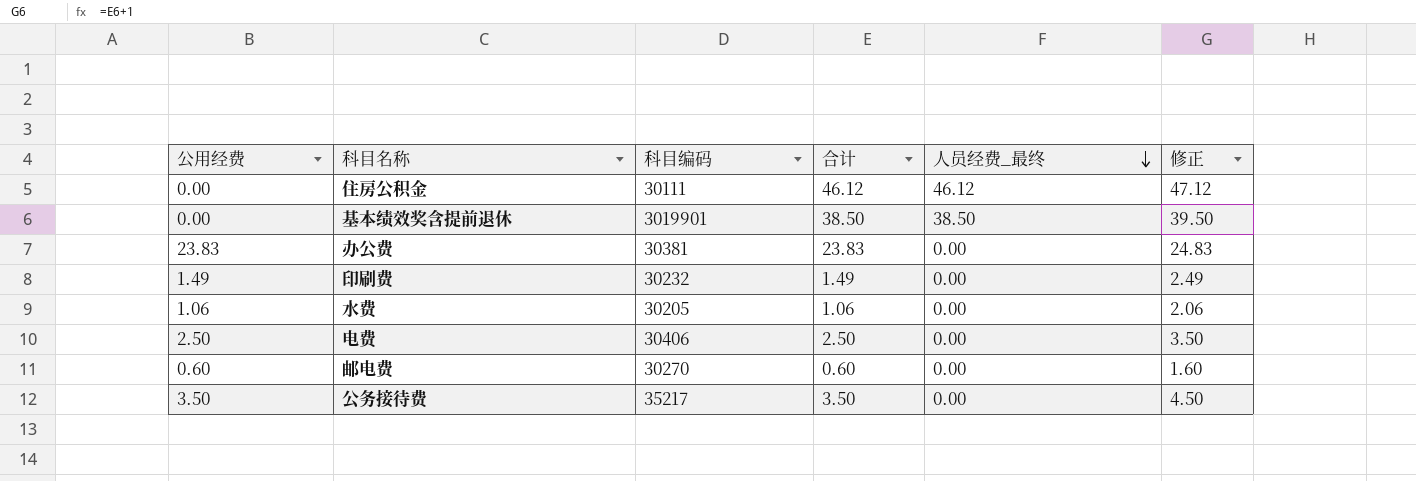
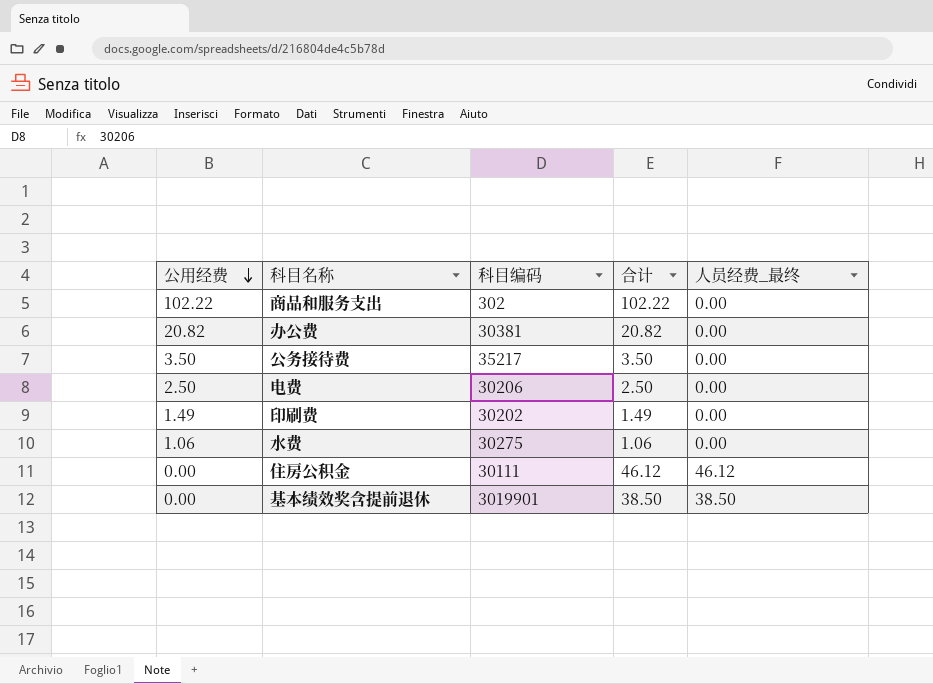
row order: 人员经费_最终 descending -> 公用经费 descending
column 修正 | formula: [合计] + 1 -> none
row 邮电费: 0.60 | 30270 | 0.60 | 0.00 | 1.60 -> none
row 商品和服务支出: none -> 102.22 | 302 | 102.22 | 0.00
办公费 | 公用经费: 23.83 -> 20.82
办公费 | 合计: 23.83 -> 20.82
电费 | 科目编码: 30406 -> 30206
印刷费 | 科目编码: 30232 -> 30202
水费 | 科目编码: 30205 -> 30275

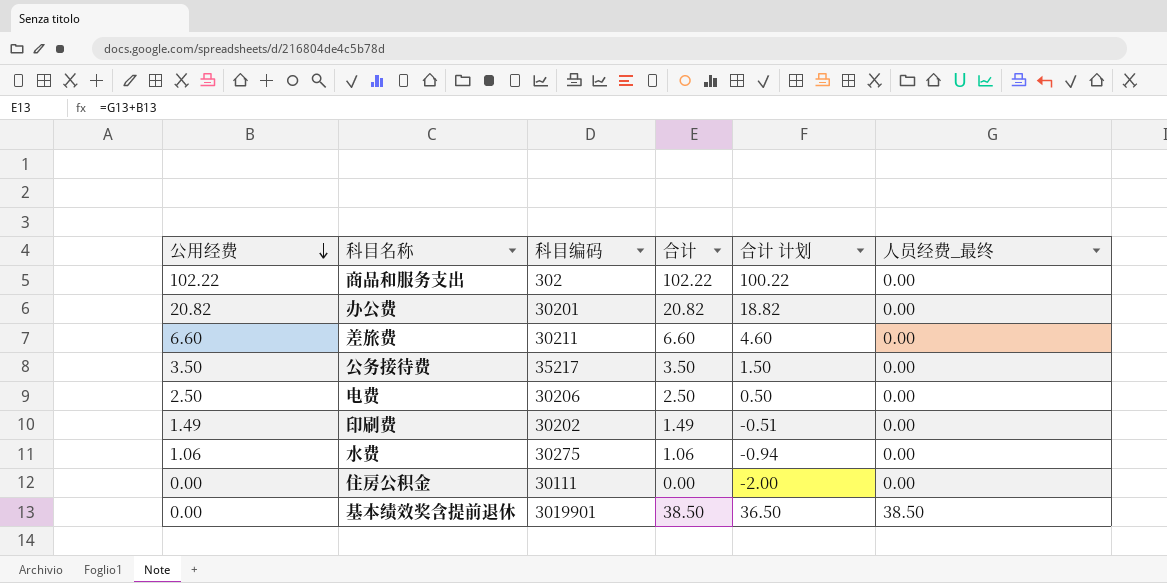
column 合计 计划 | formula: none -> [合计] - 2
办公费 | 科目编码: 30381 -> 30201
row 差旅费: none -> 6.60 | 30211 | 6.60 | 4.60 | 0.00
住房公积金 | 合计: 46.12 -> 0.00
住房公积金 | 人员经费_最终: 46.12 -> 0.00

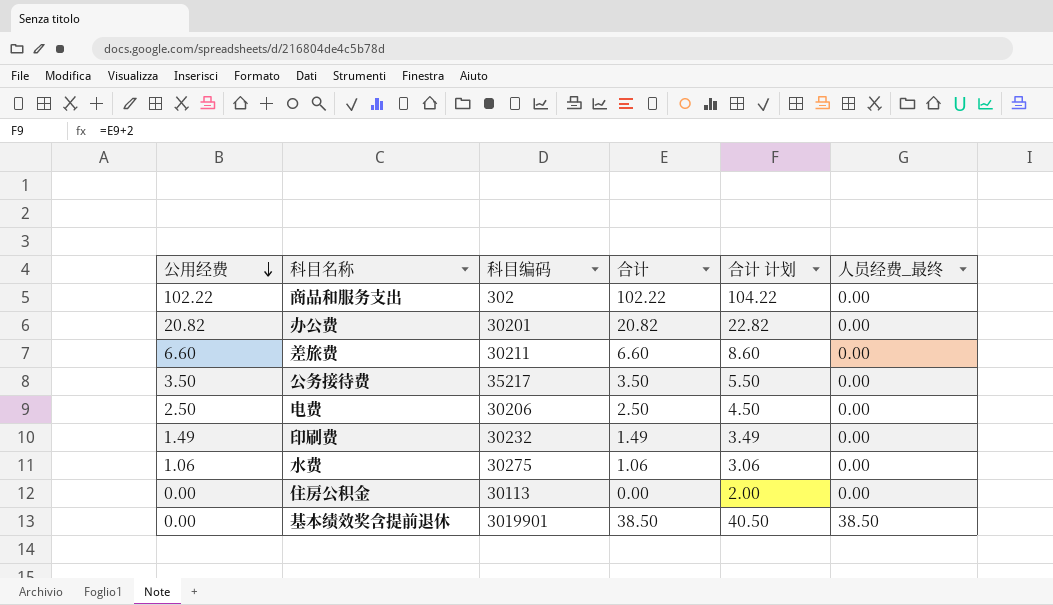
column 合计 计划 | formula: [合计] - 2 -> [合计] + 2
印刷费 | 科目编码: 30202 -> 30232
住房公积金 | 科目编码: 30111 -> 30113

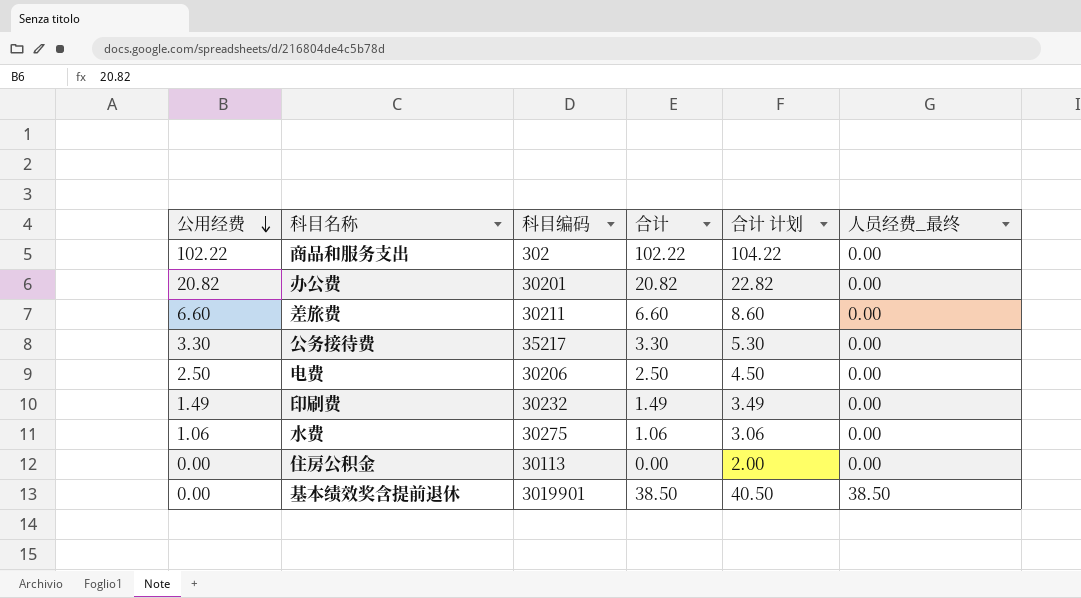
公务接待费 | 公用经费: 3.50 -> 3.30
公务接待费 | 合计: 3.50 -> 3.30
公务接待费 | 合计 计划: 5.50 -> 5.30

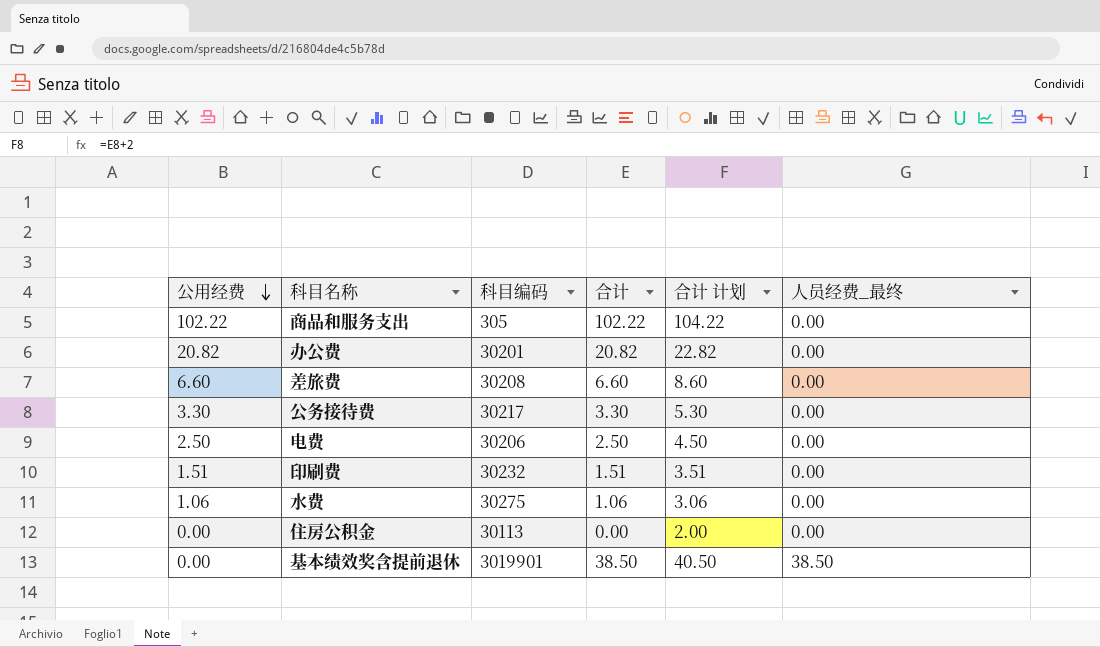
商品和服务支出 | 科目编码: 302 -> 305
差旅费 | 科目编码: 30211 -> 30208
公务接待费 | 科目编码: 35217 -> 30217
印刷费 | 公用经费: 1.49 -> 1.51
印刷费 | 合计: 1.49 -> 1.51
印刷费 | 合计 计划: 3.49 -> 3.51

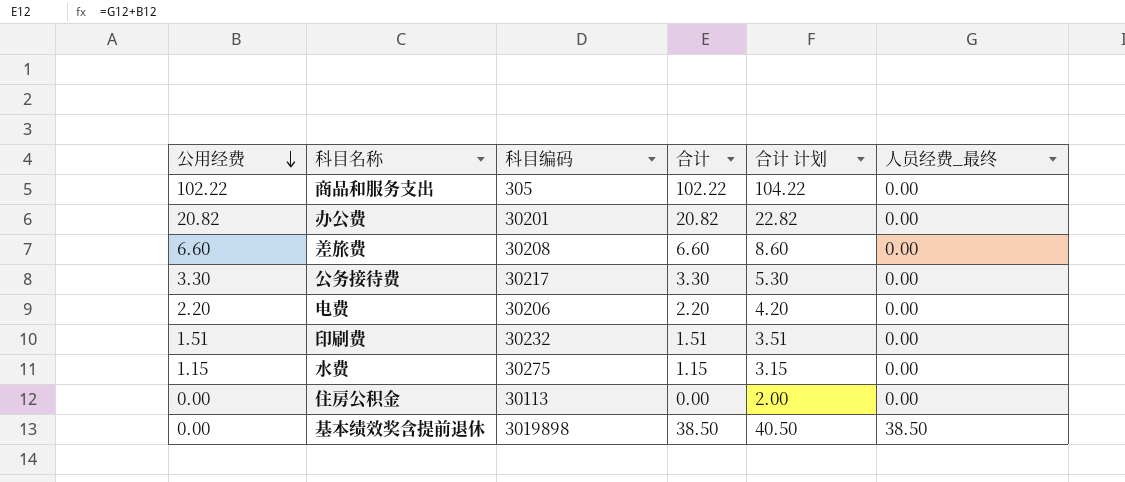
电费 | 公用经费: 2.50 -> 2.20
电费 | 合计: 2.50 -> 2.20
电费 | 合计 计划: 4.50 -> 4.20
水费 | 公用经费: 1.06 -> 1.15
水费 | 合计: 1.06 -> 1.15
水费 | 合计 计划: 3.06 -> 3.15
基本绩效奖含提前退休 | 科目编码: 3019901 -> 3019898

